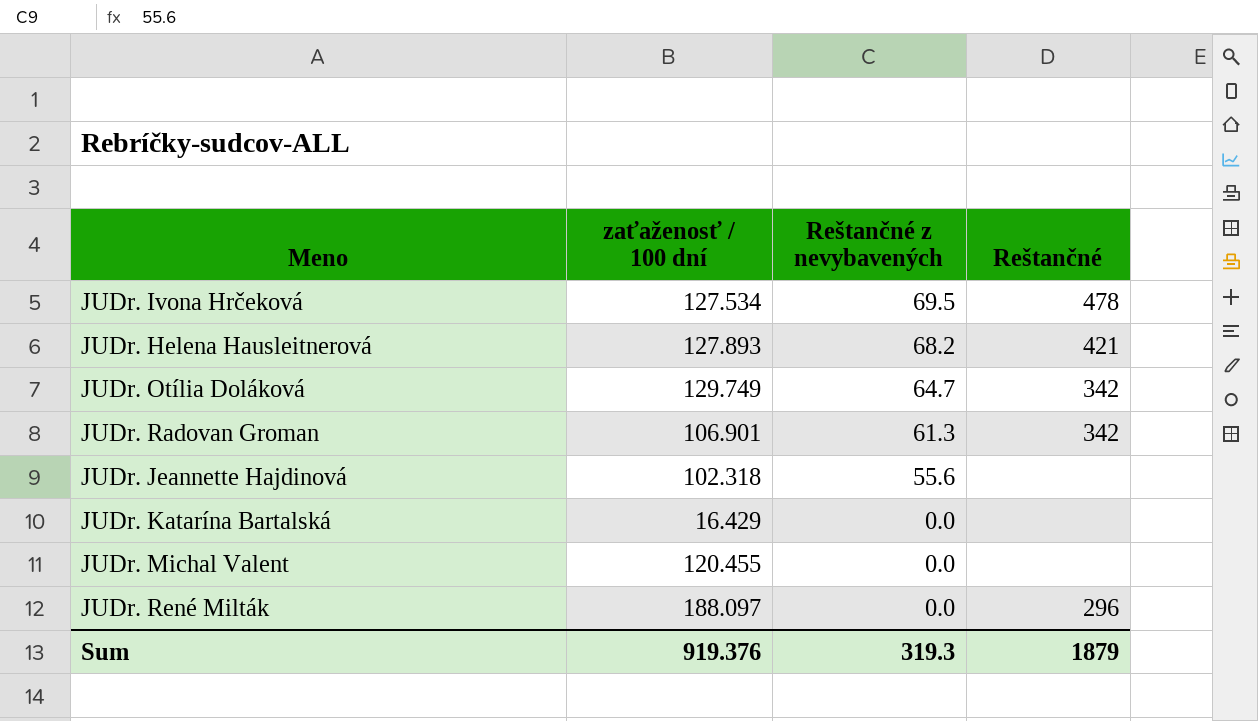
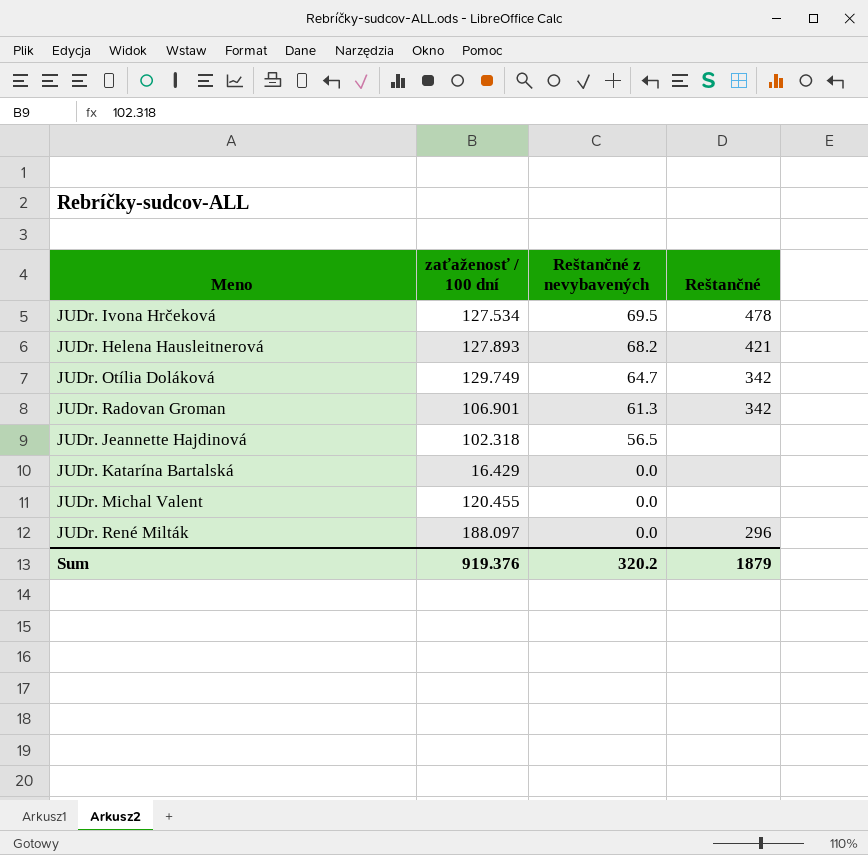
JUDr. Jeannette Hajdinová | Reštančné z nevybavených: 55.6 -> 56.5
Sum | Reštančné z nevybavených: 319.3 -> 320.2

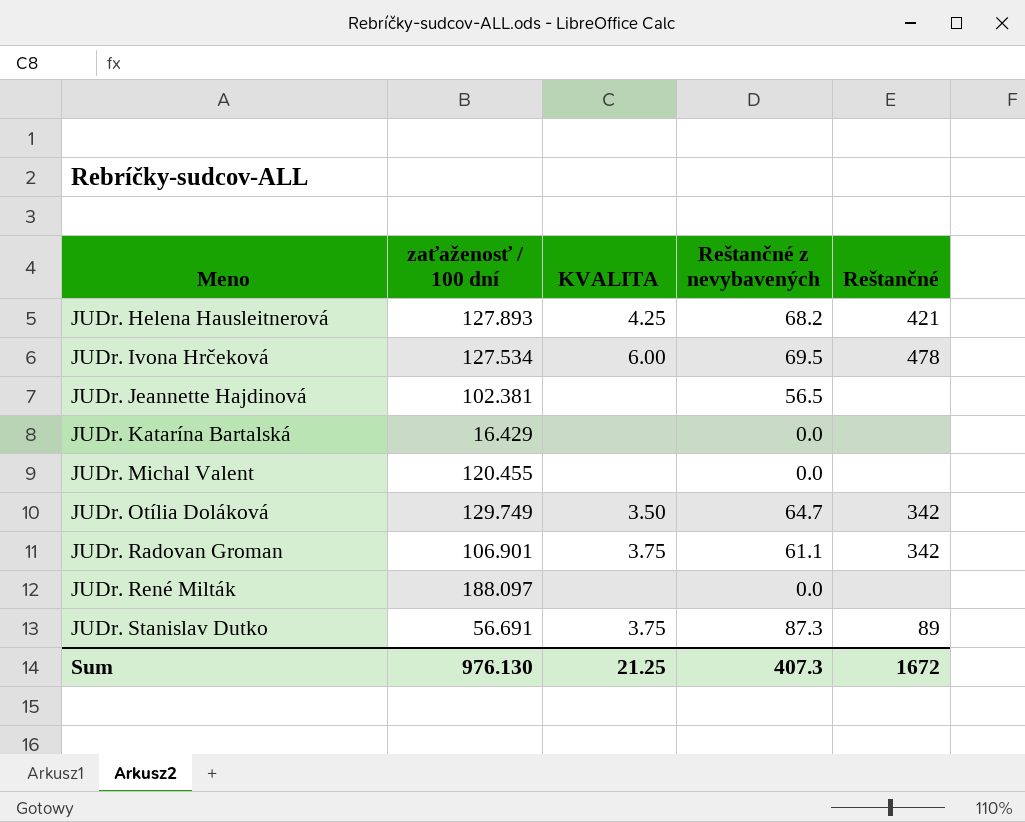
row order: Reštančné z nevybavených descending -> Meno ascending
column KVALITA | position: none -> 3
JUDr. Jeannette Hajdinová | zaťaženosť / 100 dní: 102.318 -> 102.381
JUDr. Radovan Groman | Reštančné z nevybavených: 61.3 -> 61.1
JUDr. René Milták | Reštančné: 296 -> none
row JUDr. Stanislav Dutko: none -> 56.691 | 3.75 | 87.3 | 89
Sum | zaťaženosť / 100 dní: 919.376 -> 976.130
Sum | Reštančné z nevybavených: 320.2 -> 407.3
Sum | Reštančné: 1879 -> 1672

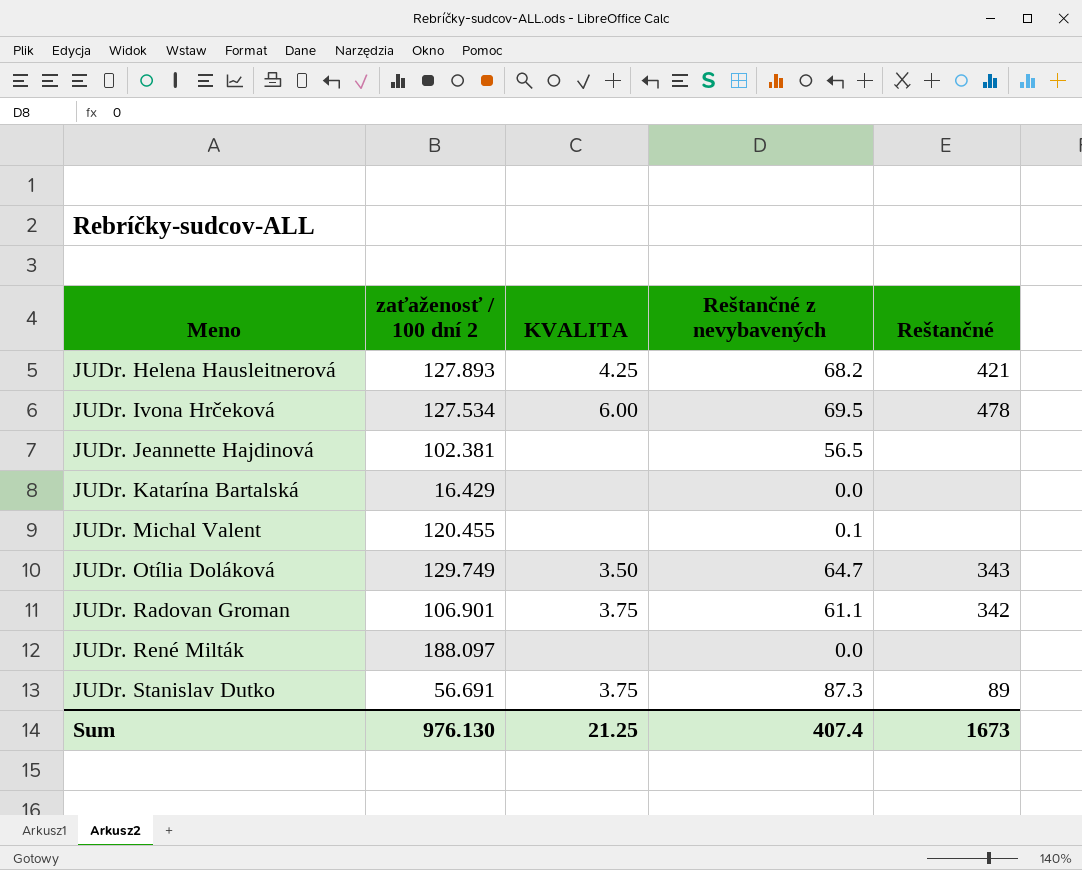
column name: zaťaženosť / 100 dní -> zaťaženosť / 100 dní 2
JUDr. Michal Valent | Reštančné z nevybavených: 0.0 -> 0.1
JUDr. Otília Doláková | Reštančné: 342 -> 343
Sum | Reštančné z nevybavených: 407.3 -> 407.4
Sum | Reštančné: 1672 -> 1673

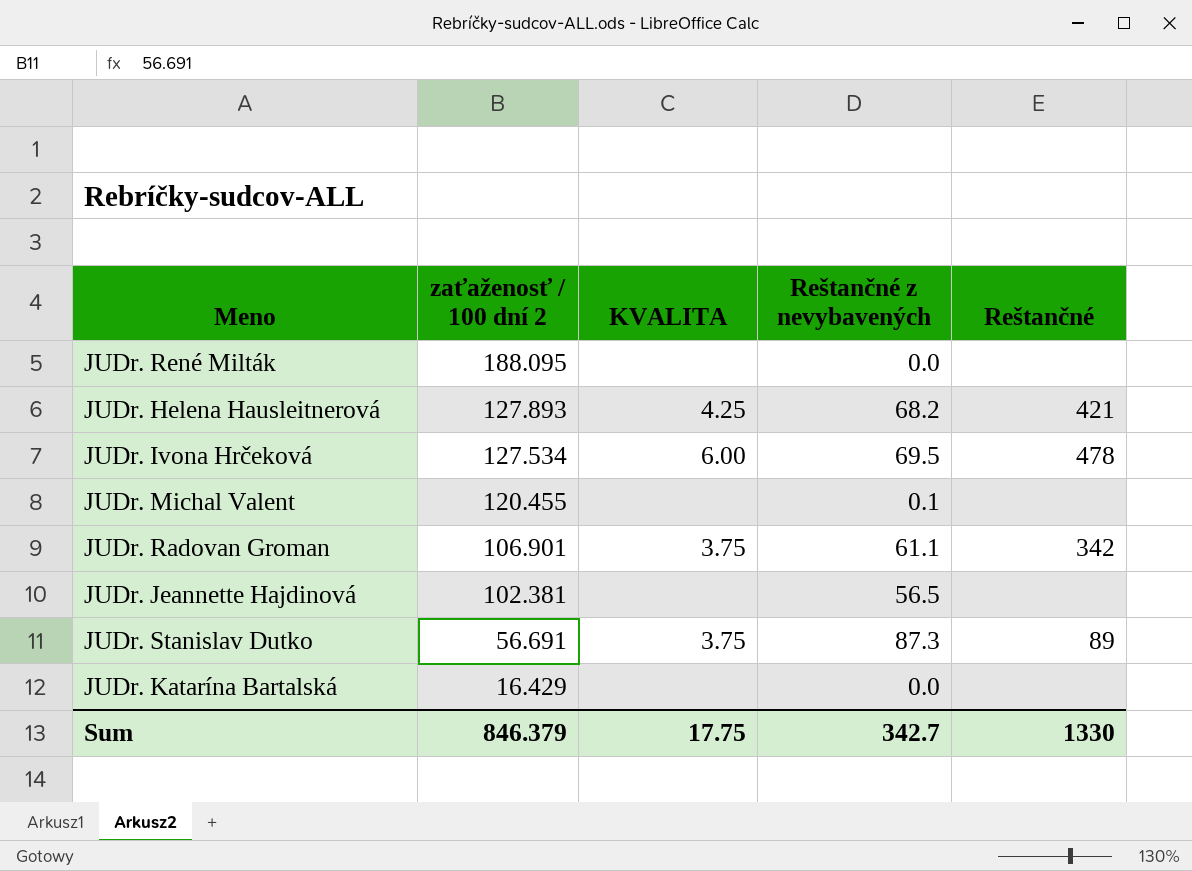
row order: Meno ascending -> zaťaženosť / 100 dní 2 descending
row JUDr. Otília Doláková: 129.749 | 3.50 | 64.7 | 343 -> none
JUDr. René Milták | zaťaženosť / 100 dní 2: 188.097 -> 188.095
Sum | zaťaženosť / 100 dní 2: 976.130 -> 846.379
Sum | KVALITA: 21.25 -> 17.75
Sum | Reštančné z nevybavených: 407.4 -> 342.7
Sum | Reštančné: 1673 -> 1330

